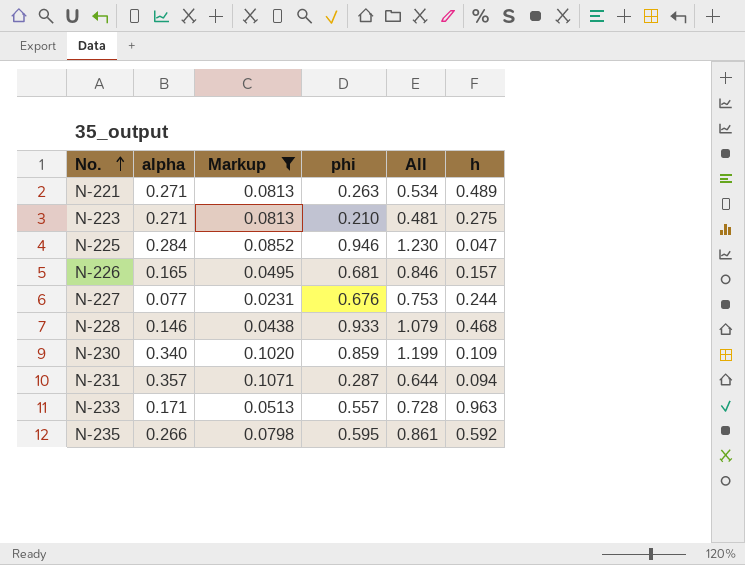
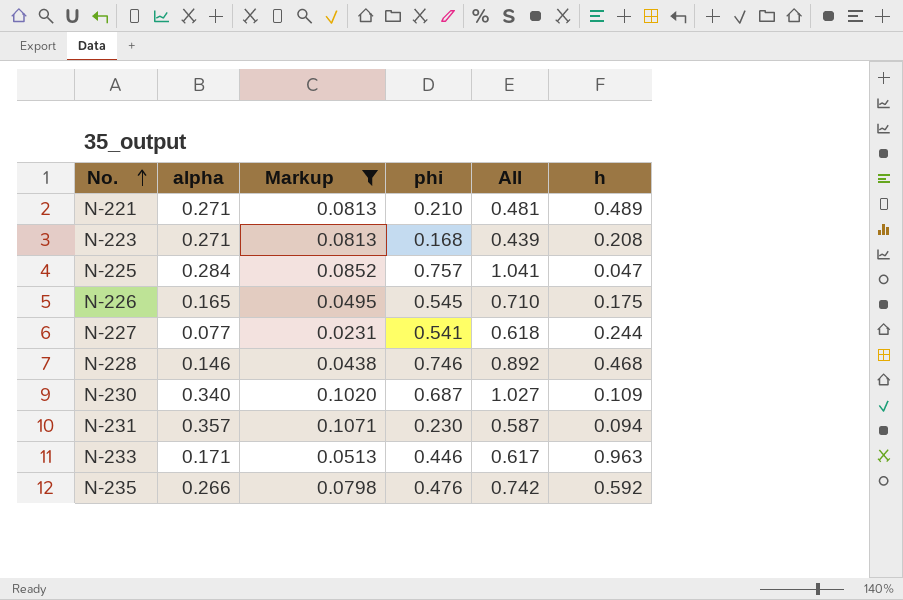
N-221 | phi: 0.263 -> 0.210
N-221 | All: 0.534 -> 0.481
N-223 | phi: 0.210 -> 0.168
N-223 | All: 0.481 -> 0.439
N-223 | h: 0.275 -> 0.208
N-225 | phi: 0.946 -> 0.757
N-225 | All: 1.230 -> 1.041
N-226 | phi: 0.681 -> 0.545
N-226 | All: 0.846 -> 0.710
N-226 | h: 0.157 -> 0.175
N-227 | phi: 0.676 -> 0.541
N-227 | All: 0.753 -> 0.618
N-228 | phi: 0.933 -> 0.746
N-228 | All: 1.079 -> 0.892
N-230 | phi: 0.859 -> 0.687
N-230 | All: 1.199 -> 1.027
N-231 | phi: 0.287 -> 0.230
N-231 | All: 0.644 -> 0.587
N-233 | phi: 0.557 -> 0.446
N-233 | All: 0.728 -> 0.617
N-235 | phi: 0.595 -> 0.476
N-235 | All: 0.861 -> 0.742

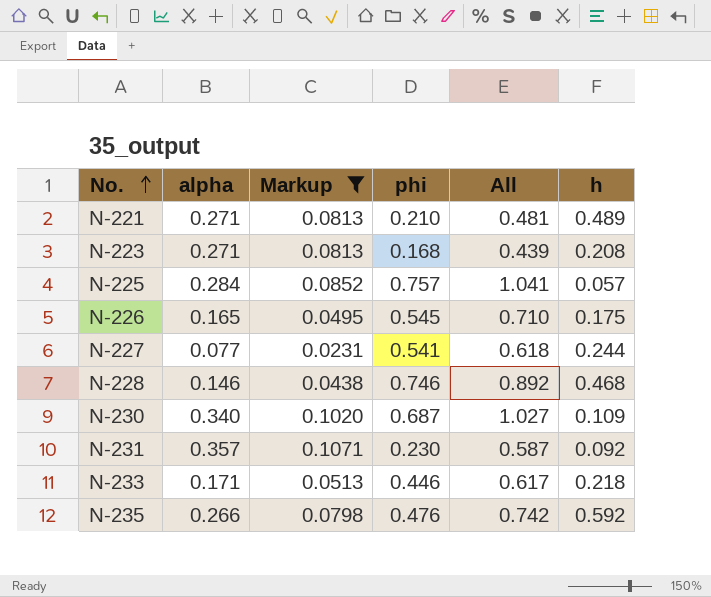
N-225 | h: 0.047 -> 0.057
N-231 | h: 0.094 -> 0.092
N-233 | h: 0.963 -> 0.218

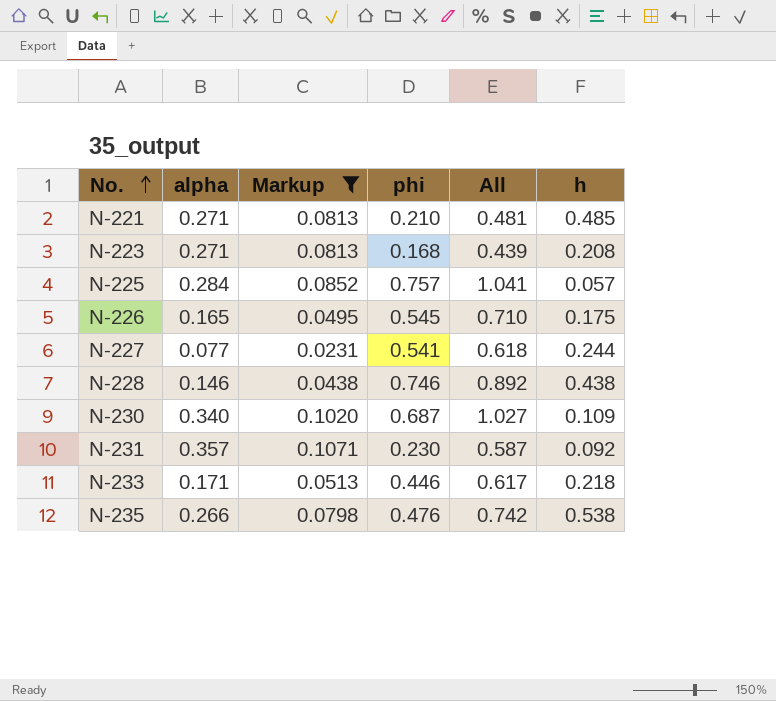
N-221 | h: 0.489 -> 0.485
N-228 | h: 0.468 -> 0.438
N-235 | h: 0.592 -> 0.538

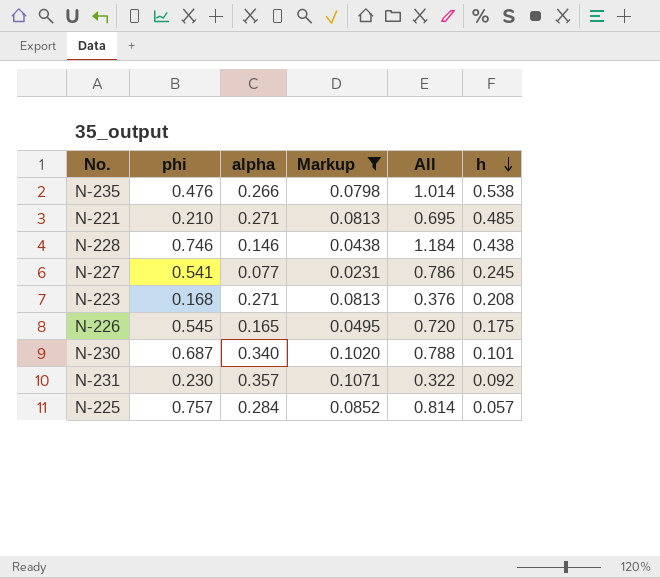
row order: No. ascending -> h descending
column phi | position: 4 -> 2
column All | formula: [alpha] + [phi] -> [phi] + [h]
row N-233: 0.171 | 0.0513 | 0.446 | 0.617 | 0.218 -> none
N-227 | h: 0.244 -> 0.245
N-230 | h: 0.109 -> 0.101

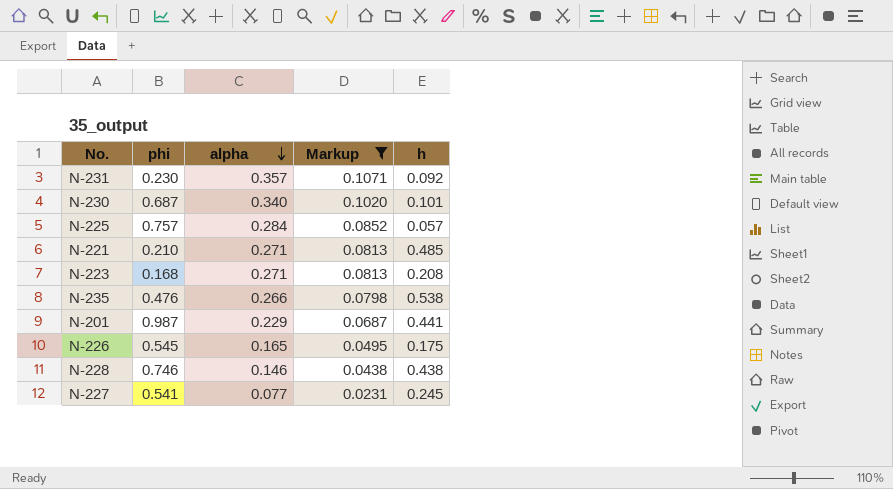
row order: h descending -> alpha descending
column All | formula: [phi] + [h] -> none
row N-201: none -> 0.987 | 0.229 | 0.0687 | 0.441

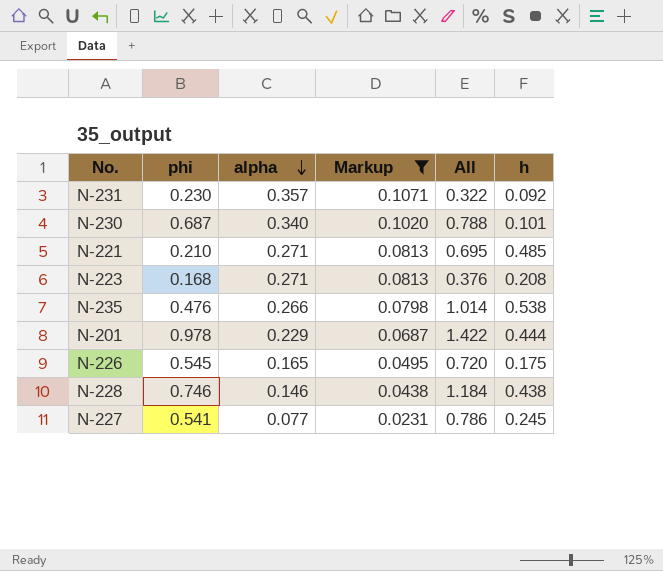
column All | formula: none -> [phi] + [h]
row N-225: 0.757 | 0.284 | 0.0852 | 0.057 -> none
N-201 | phi: 0.987 -> 0.978
N-201 | h: 0.441 -> 0.444

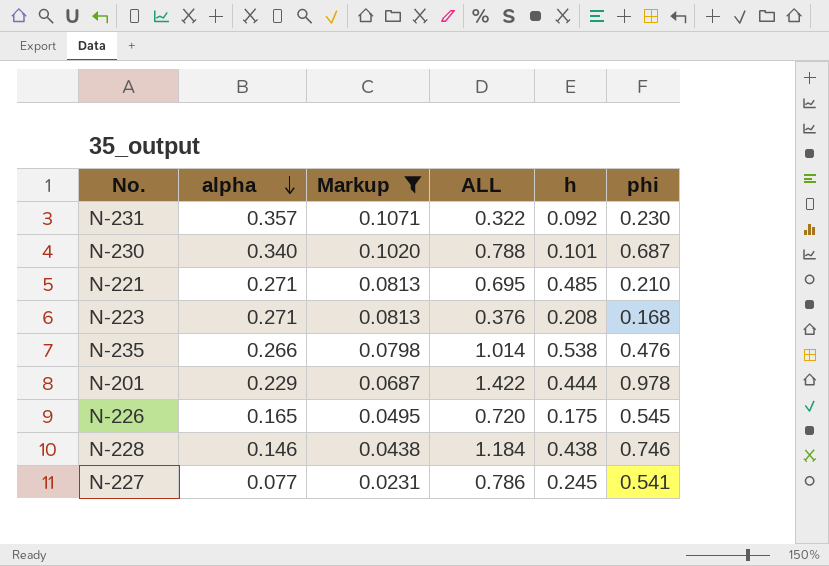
column name: All -> ALL
column phi | position: 2 -> 6

